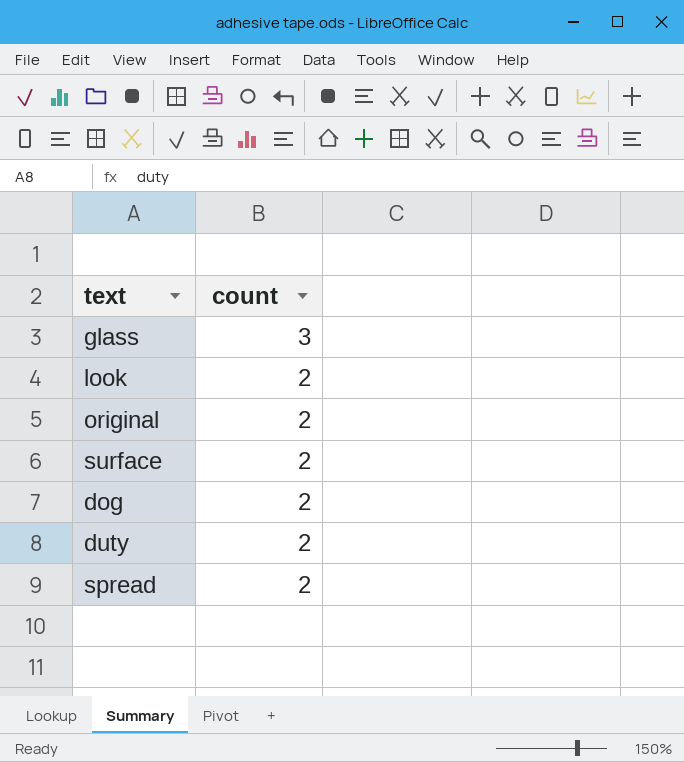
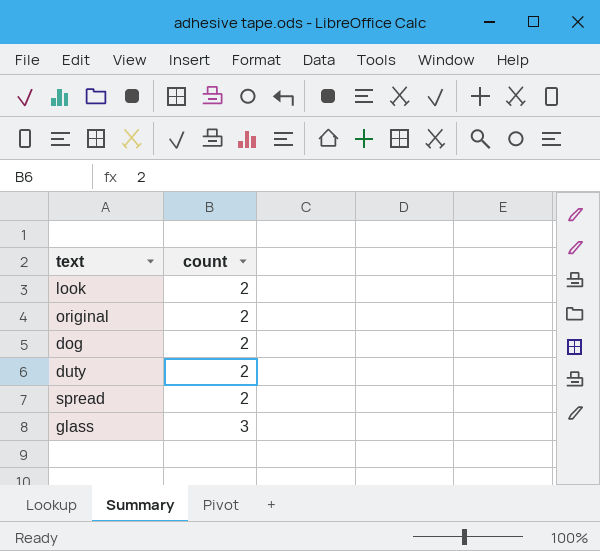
row order: count descending -> count ascending
row surface: 2 -> none

